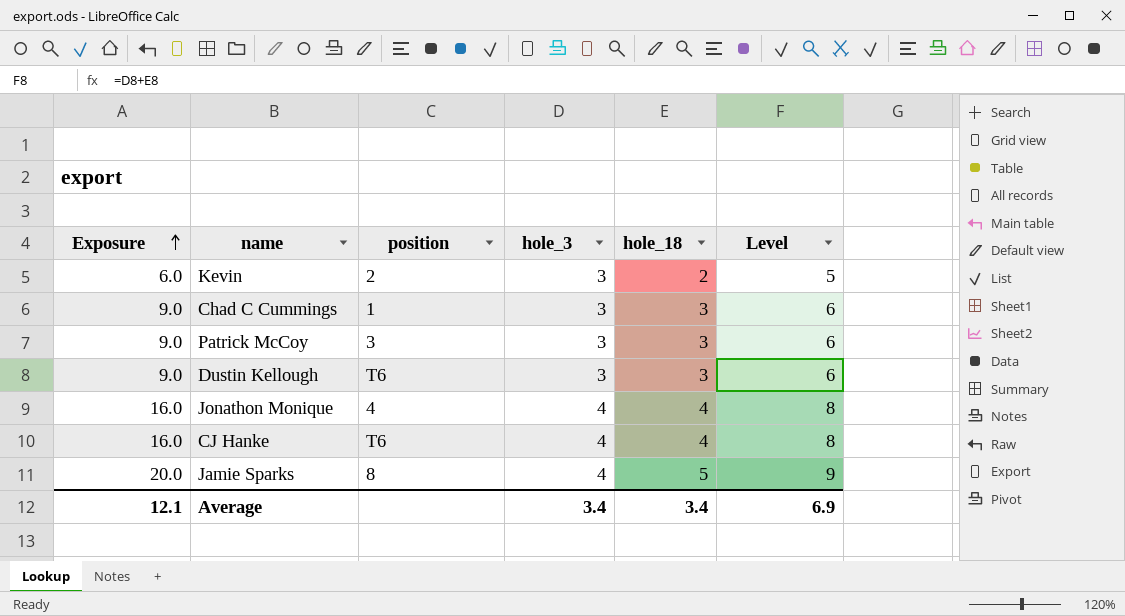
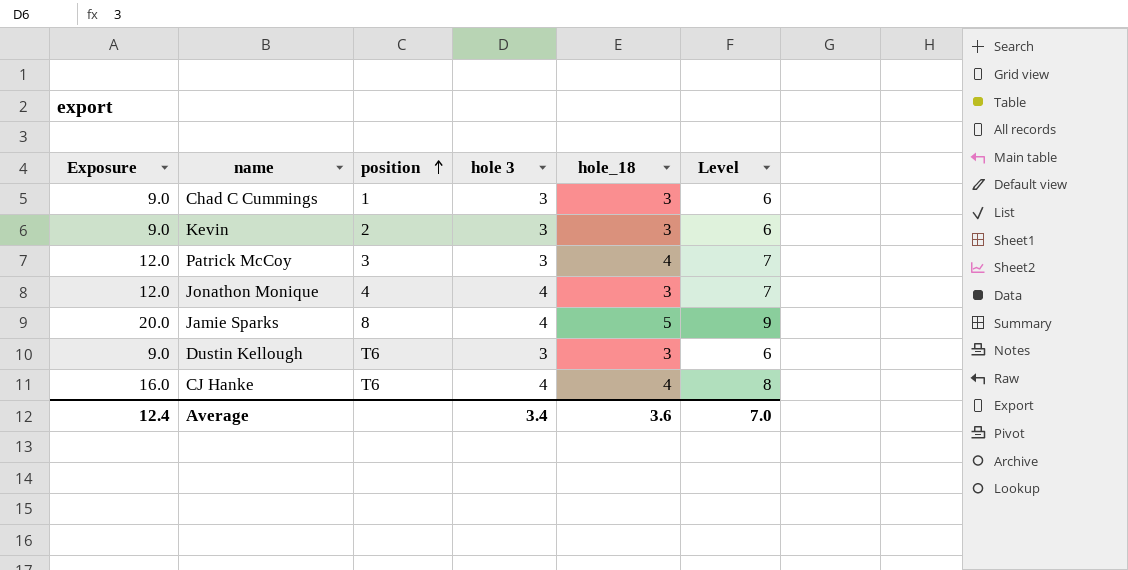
row order: Exposure ascending -> position ascending
column name: hole_3 -> hole 3
Kevin | Exposure: 6.0 -> 9.0
Kevin | hole_18: 2 -> 3
Kevin | Level: 5 -> 6
Patrick McCoy | Exposure: 9.0 -> 12.0
Patrick McCoy | hole_18: 3 -> 4
Patrick McCoy | Level: 6 -> 7
Jonathon Monique | Exposure: 16.0 -> 12.0
Jonathon Monique | hole_18: 4 -> 3
Jonathon Monique | Level: 8 -> 7
Average | Exposure: 12.1 -> 12.4
Average | hole_18: 3.4 -> 3.6
Average | Level: 6.9 -> 7.0

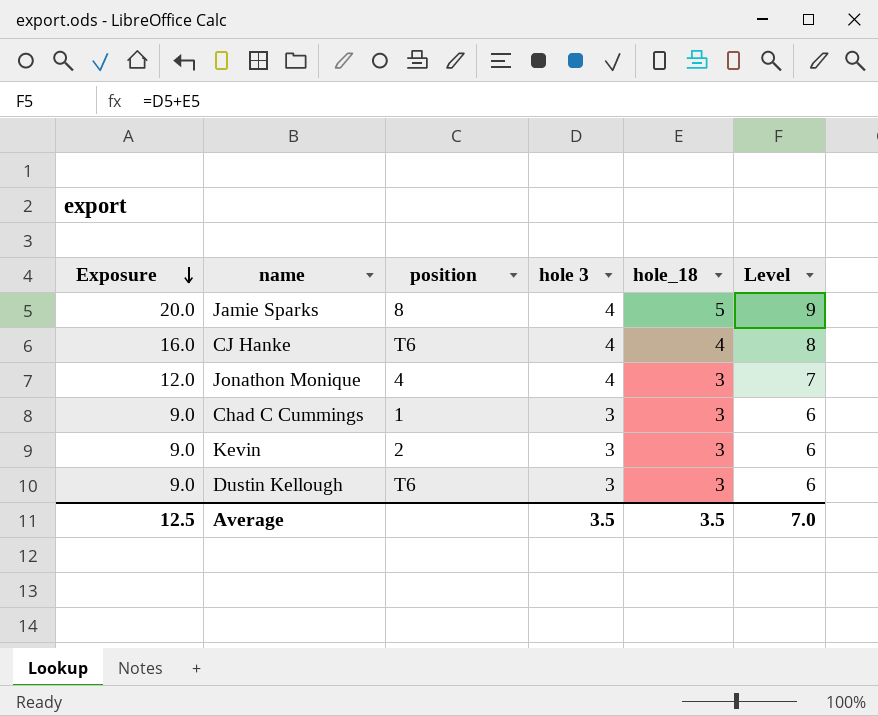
row order: position ascending -> Exposure descending
row Patrick McCoy: 12.0 | 3 | 3 | 4 | 7 -> none
Average | Exposure: 12.4 -> 12.5
Average | hole 3: 3.4 -> 3.5
Average | hole_18: 3.6 -> 3.5

